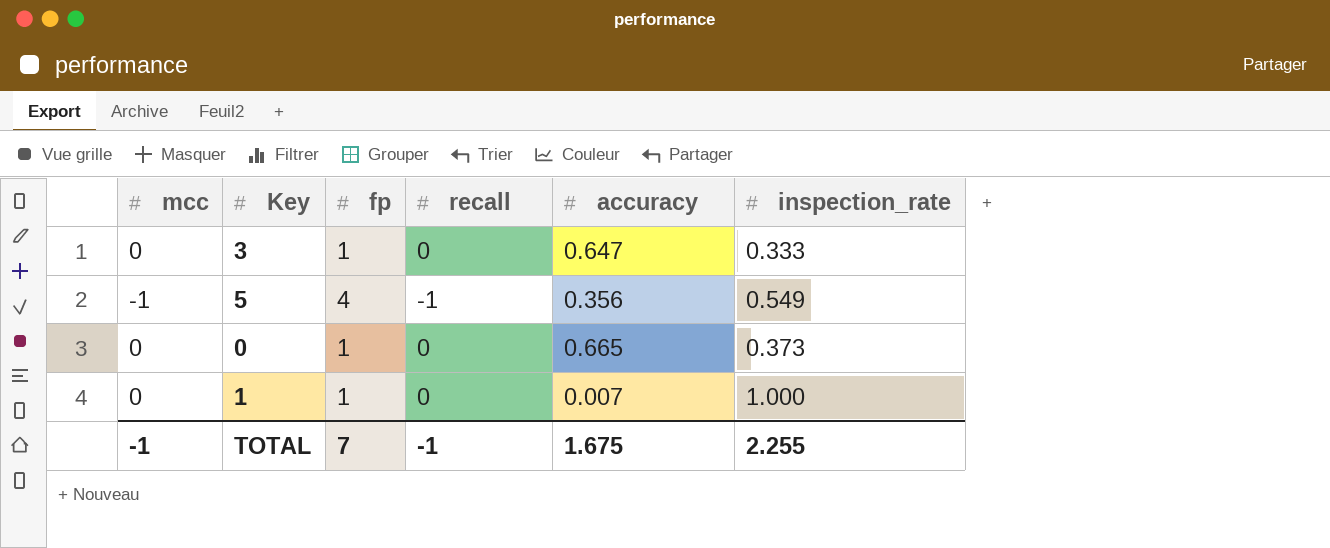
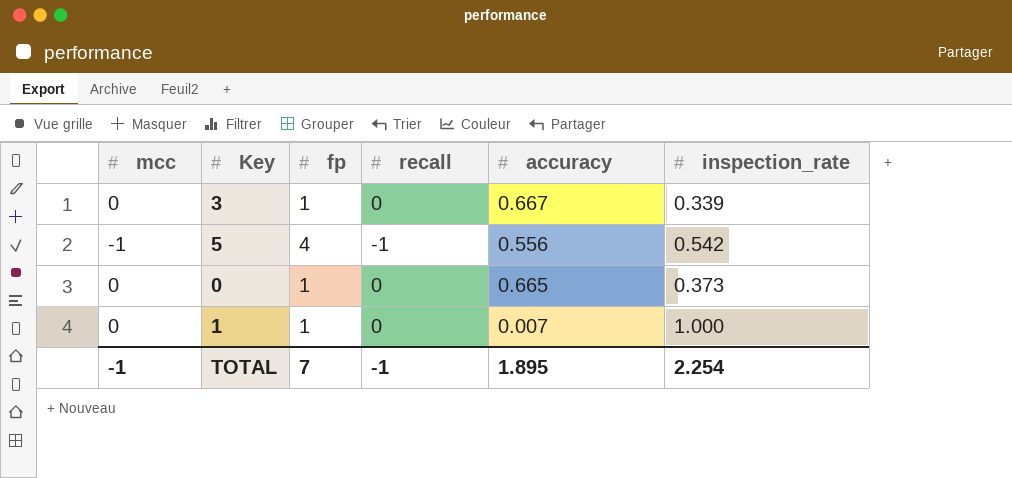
3 | accuracy: 0.647 -> 0.667
3 | inspection_rate: 0.333 -> 0.339
5 | accuracy: 0.356 -> 0.556
5 | inspection_rate: 0.549 -> 0.542
TOTAL | accuracy: 1.675 -> 1.895
TOTAL | inspection_rate: 2.255 -> 2.254

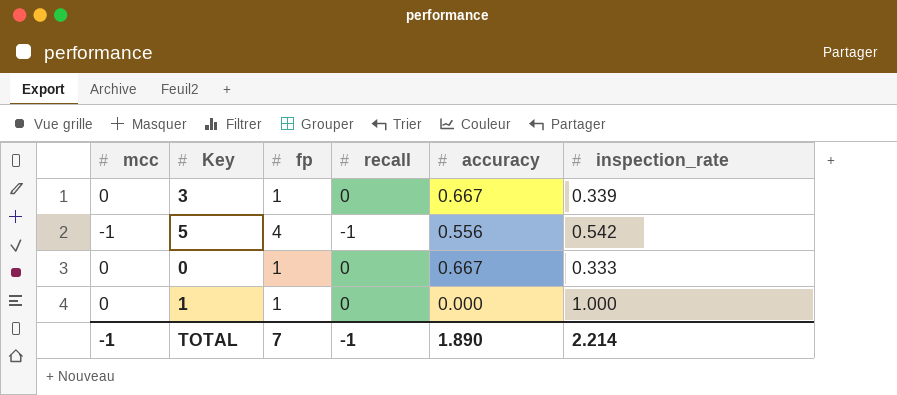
0 | accuracy: 0.665 -> 0.667
0 | inspection_rate: 0.373 -> 0.333
1 | accuracy: 0.007 -> 0.000
TOTAL | accuracy: 1.895 -> 1.890
TOTAL | inspection_rate: 2.254 -> 2.214

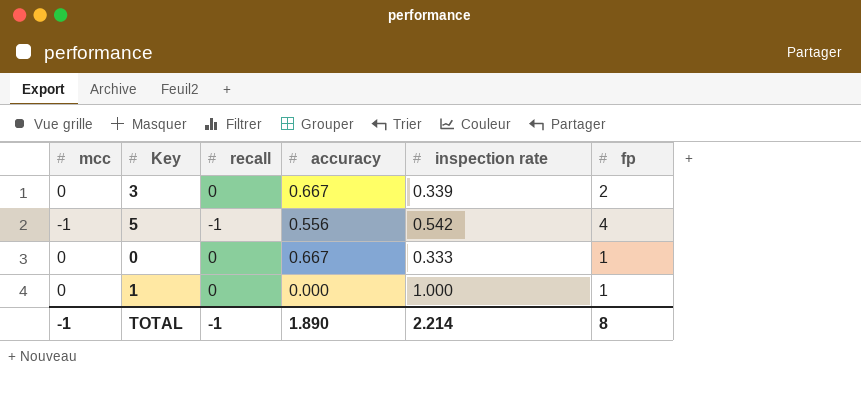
column name: inspection_rate -> inspection rate
column fp | position: 3 -> 6
3 | fp: 1 -> 2
TOTAL | fp: 7 -> 8

